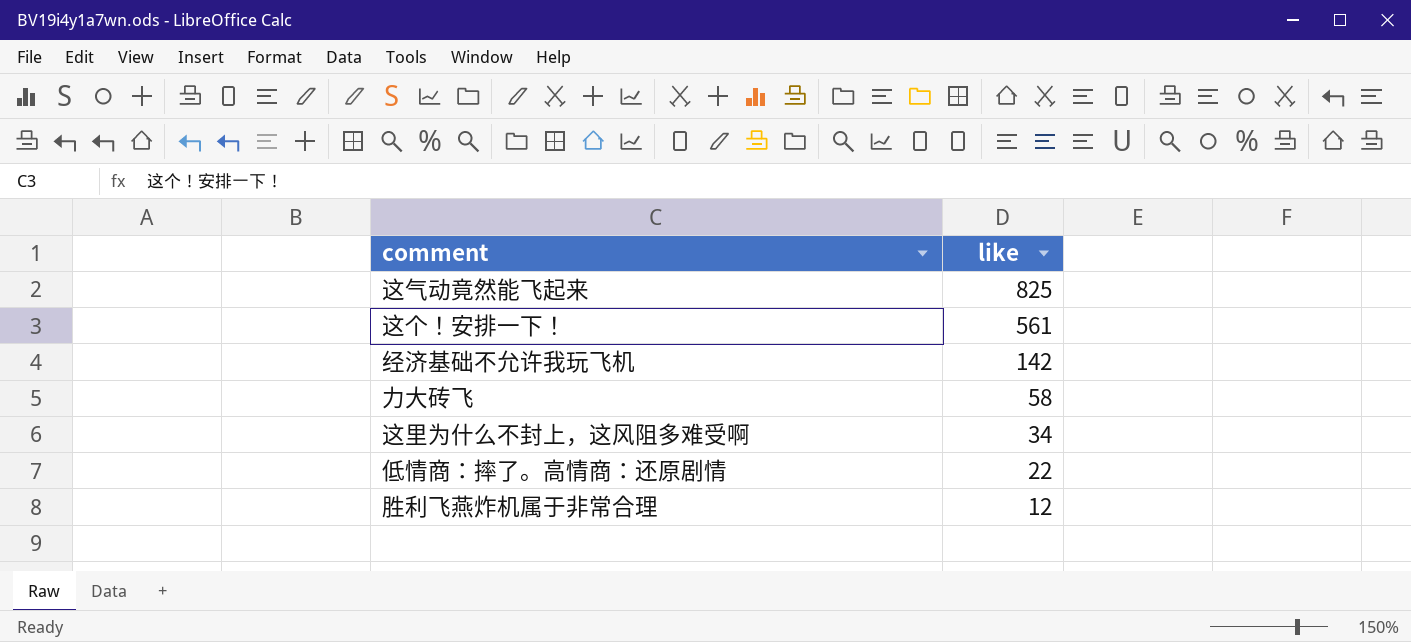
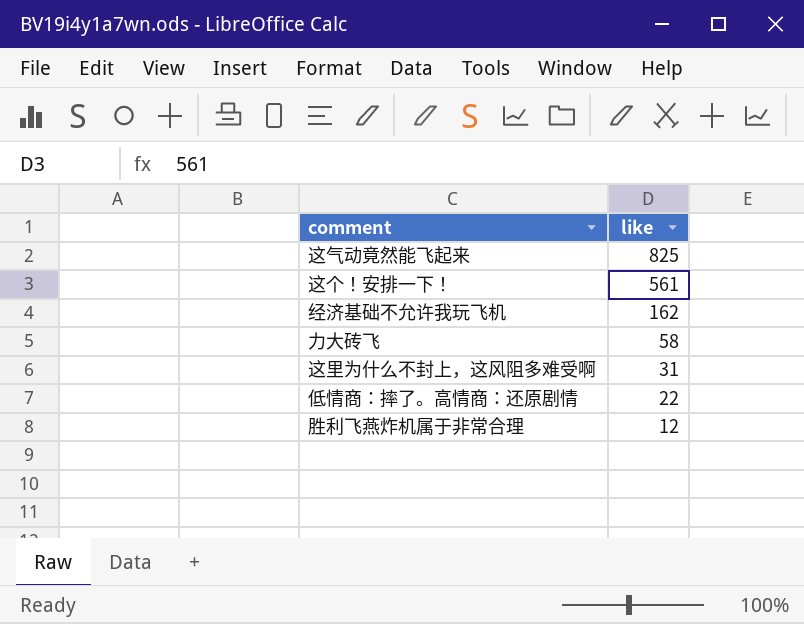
经济基础不允许我玩飞机 | like: 142 -> 162
这里为什么不封上，这风阻多难受啊 | like: 34 -> 31

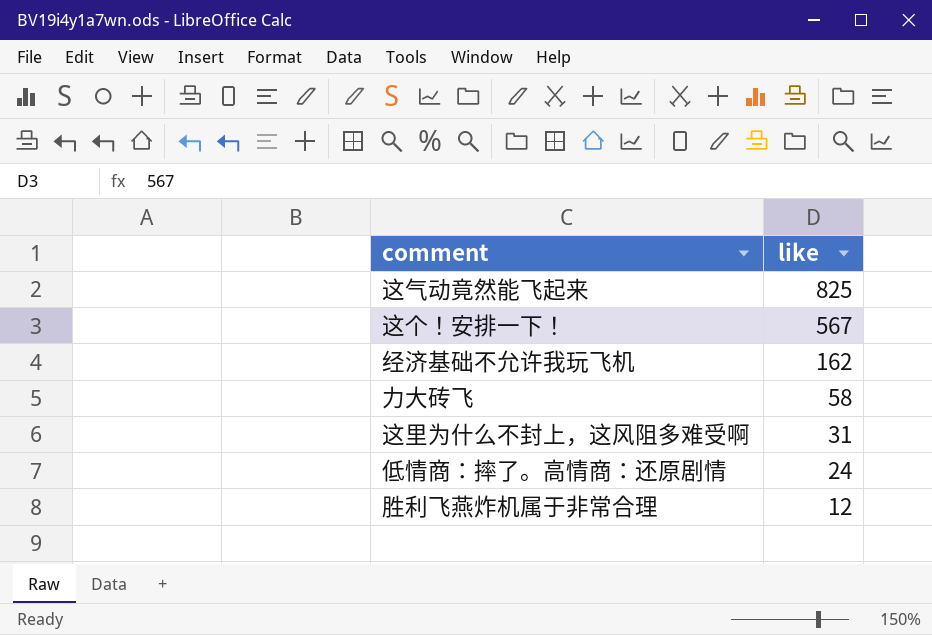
这个！安排一下！ | like: 561 -> 567
低情商：摔了。高情商：还原剧情 | like: 22 -> 24

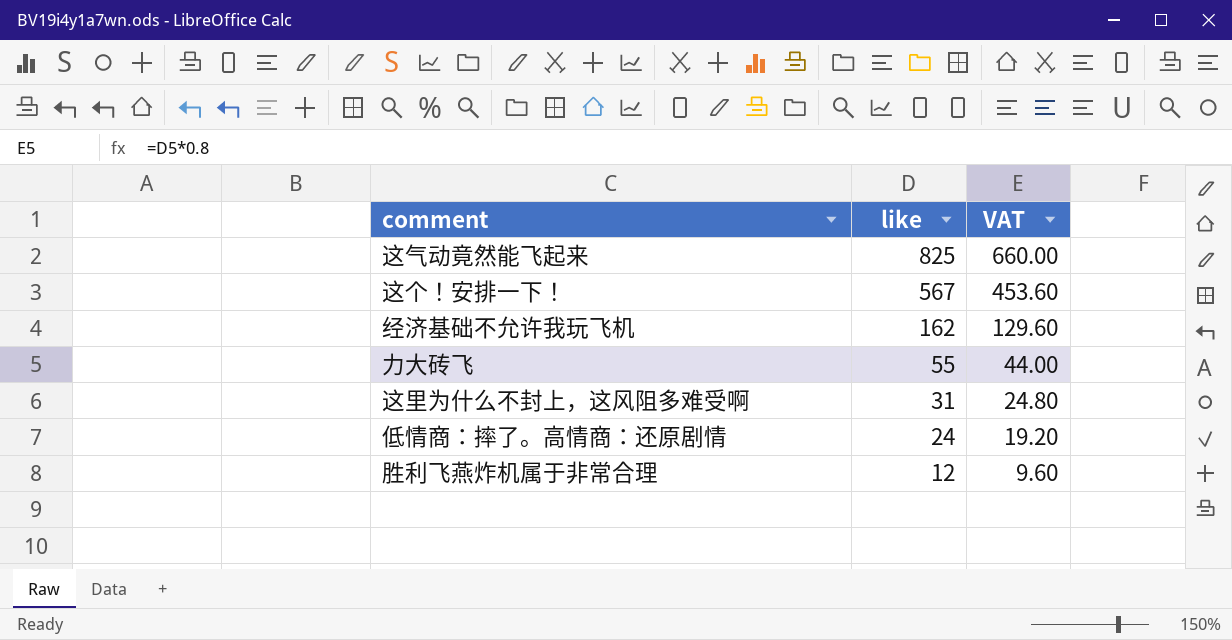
column VAT | formula: none -> [like] * 0.8
力大砖飞 | like: 58 -> 55

